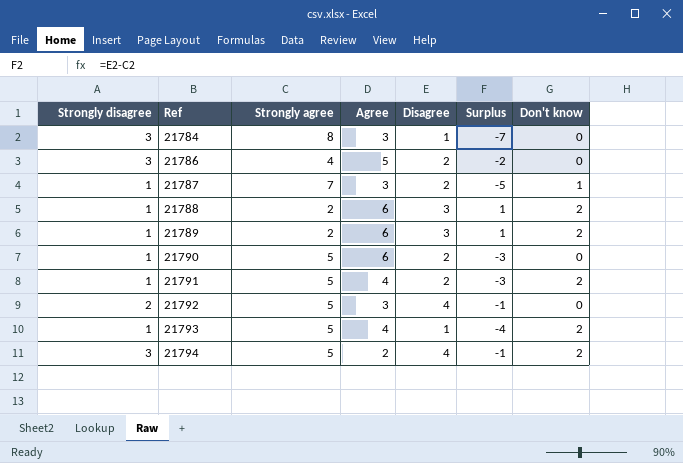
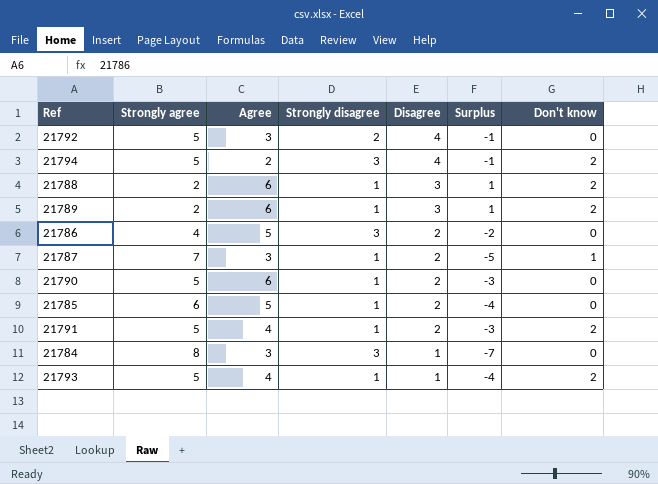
row order: Ref ascending -> Disagree descending
column Strongly disagree | position: 1 -> 4
row 21785: none -> 6 | 5 | 1 | 2 | -4 | 0

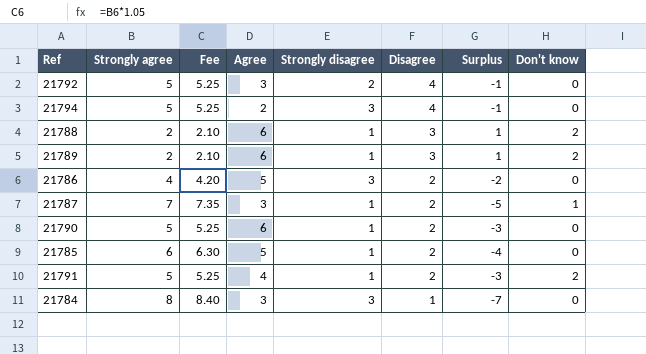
column Fee | formula: none -> [Strongly agree] * 1.05
row 21793: 5 | 4 | 1 | 1 | -4 | 2 -> none
21794 | Don't know: 2 -> 0

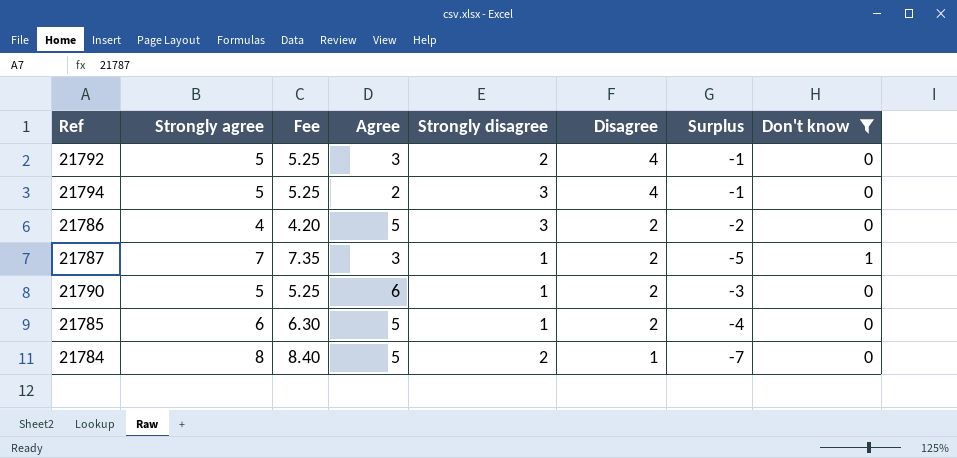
filter: none -> Don't know != 2
21784 | Agree: 3 -> 5
21784 | Strongly disagree: 3 -> 2

